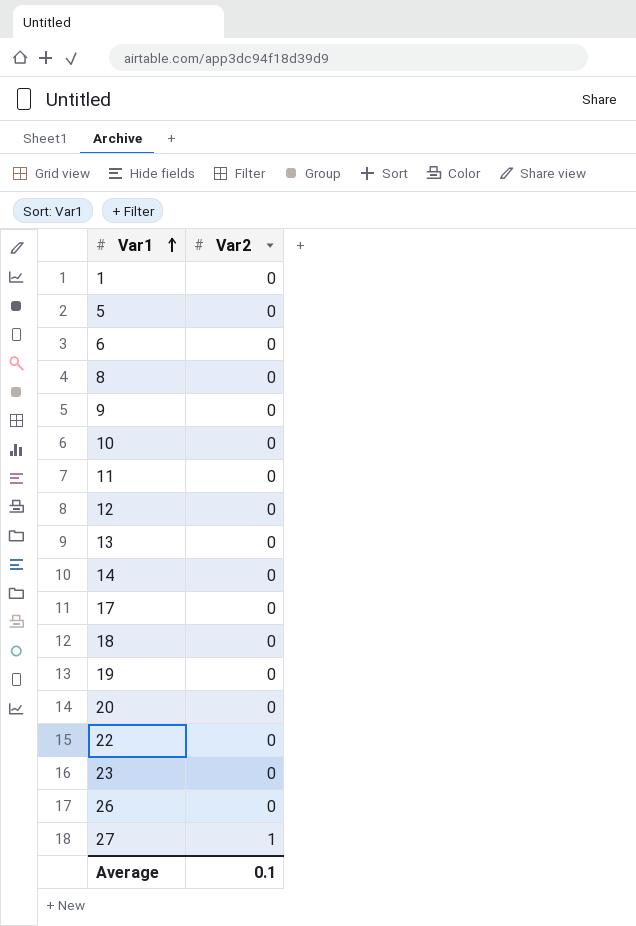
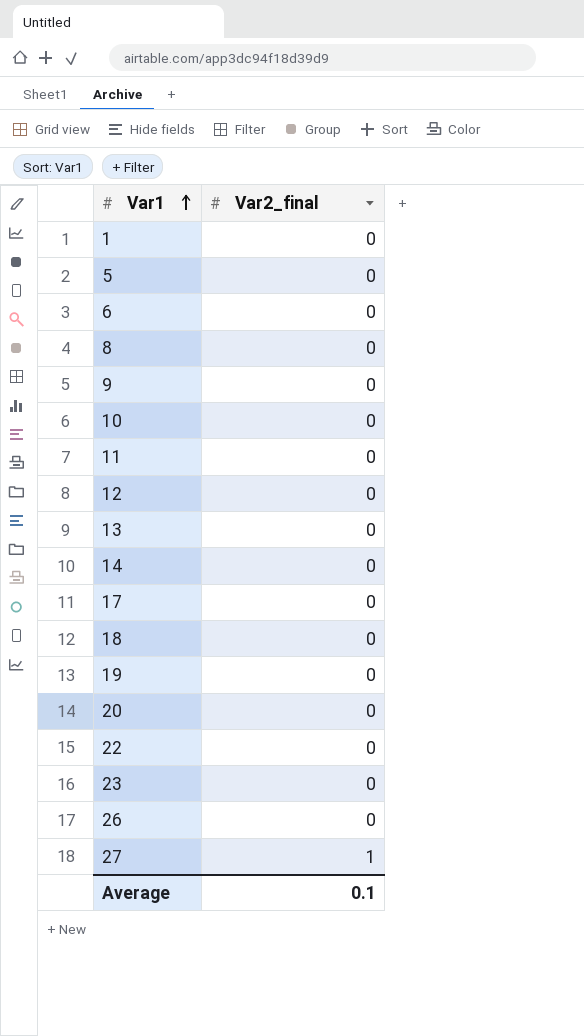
column name: Var2 -> Var2_final

